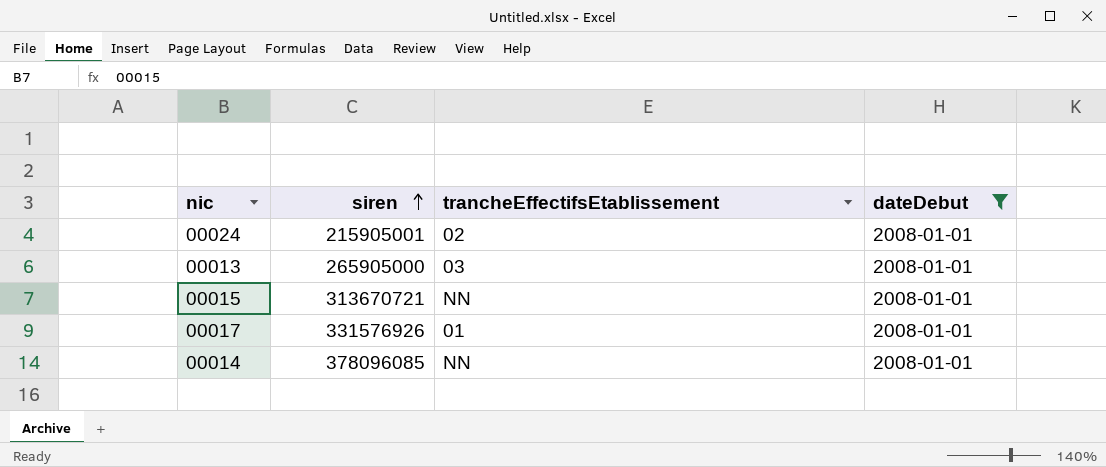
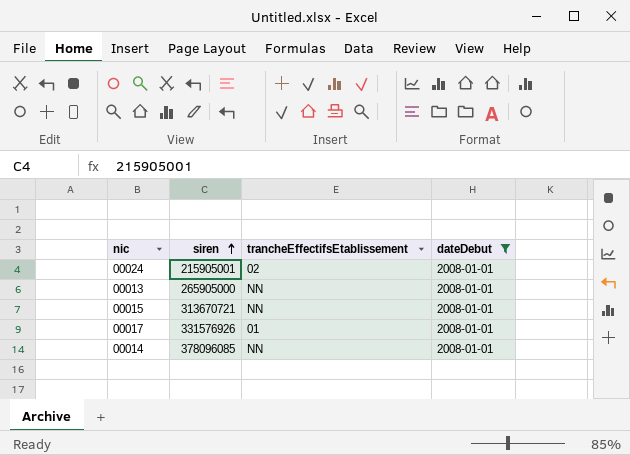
00013 | trancheEffectifsEtablissement: 03 -> NN

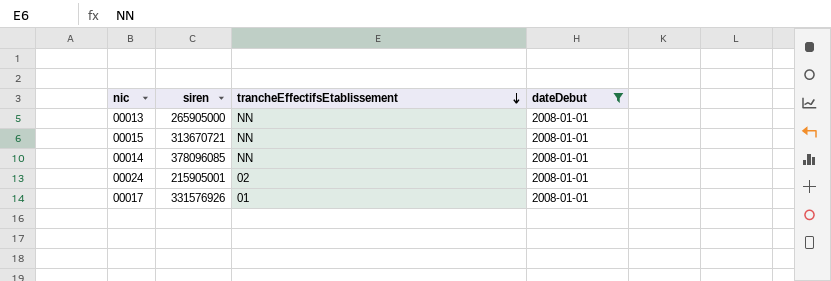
row order: siren ascending -> trancheEffectifsEtablissement descending

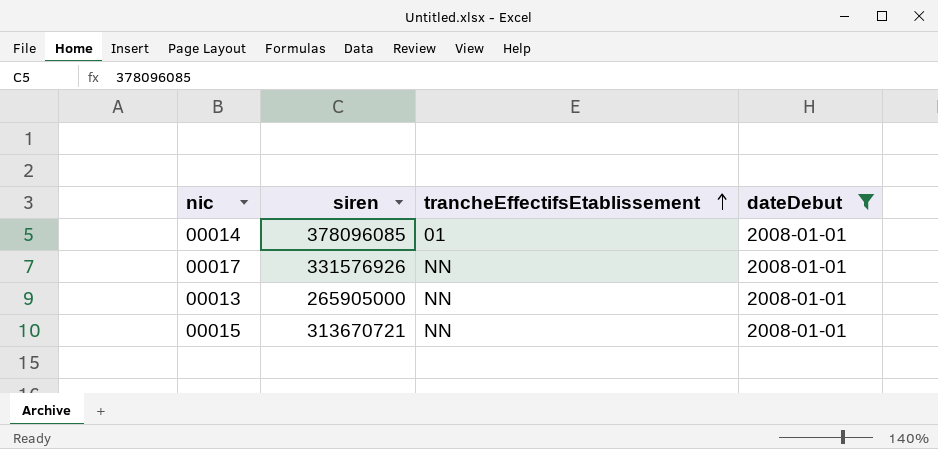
row order: trancheEffectifsEtablissement descending -> trancheEffectifsEtablissement ascending
row 00024: 215905001 | 02 | 2008-01-01 -> none
00014 | trancheEffectifsEtablissement: NN -> 01
00017 | trancheEffectifsEtablissement: 01 -> NN

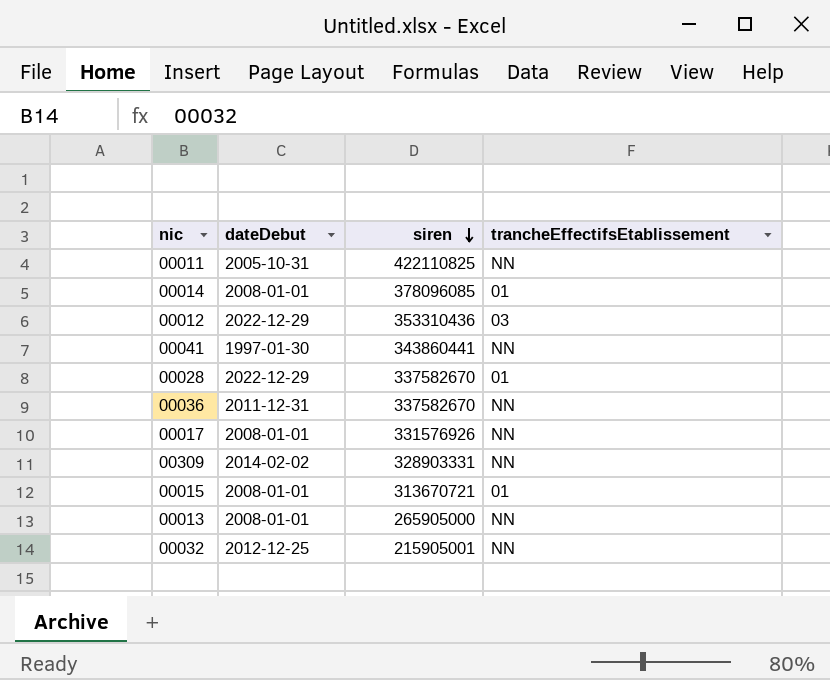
filter: dateDebut = 2008-01-01 -> none
row order: trancheEffectifsEtablissement ascending -> siren descending
column dateDebut | position: 4 -> 2
00015 | trancheEffectifsEtablissement: NN -> 01

